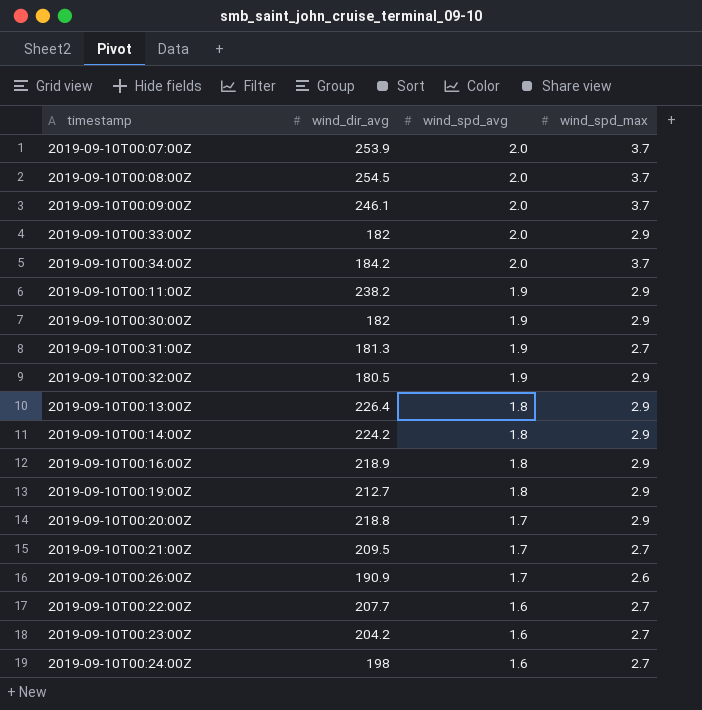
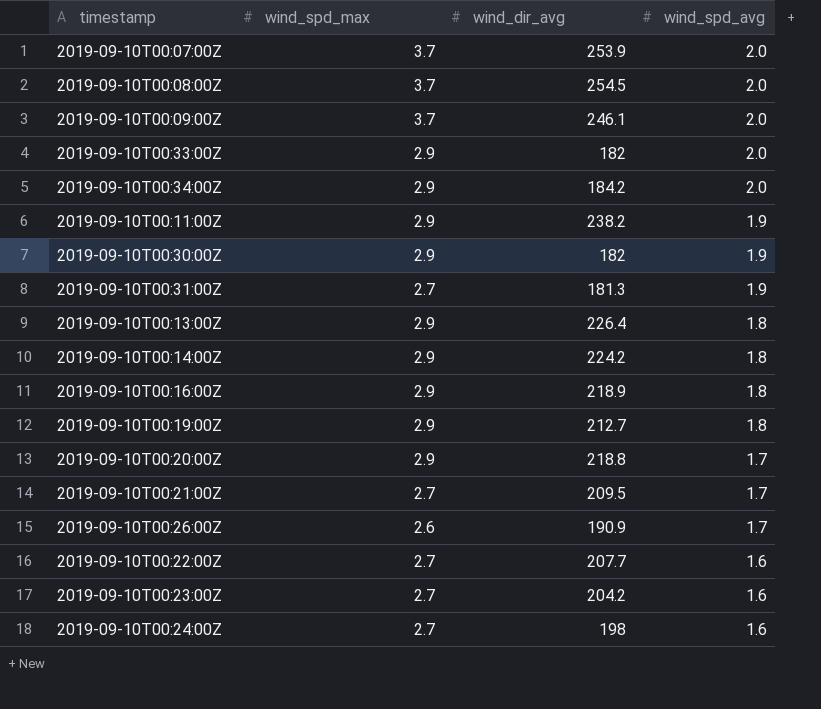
column wind_spd_max | position: 4 -> 2
row 2019-09-10T00:32:00Z: 180.5 | 1.9 | 2.9 -> none
2019-09-10T00:34:00Z | wind_spd_max: 3.7 -> 2.9

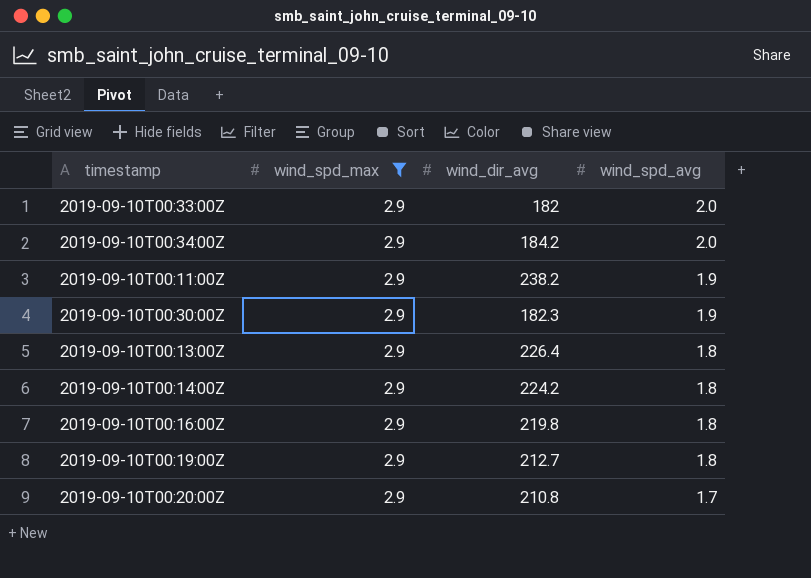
filter: none -> wind_spd_max = 2.9
2019-09-10T00:30:00Z | wind_dir_avg: 182 -> 182.3
2019-09-10T00:16:00Z | wind_dir_avg: 218.9 -> 219.8
2019-09-10T00:20:00Z | wind_dir_avg: 218.8 -> 210.8

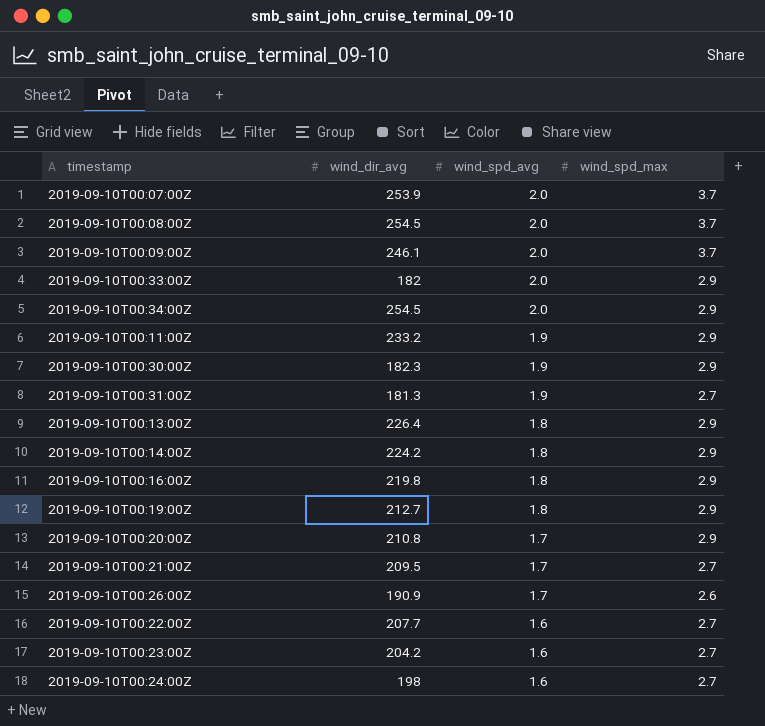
filter: wind_spd_max = 2.9 -> none
column wind_spd_max | position: 2 -> 4
2019-09-10T00:34:00Z | wind_dir_avg: 184.2 -> 254.5
2019-09-10T00:11:00Z | wind_dir_avg: 238.2 -> 233.2

